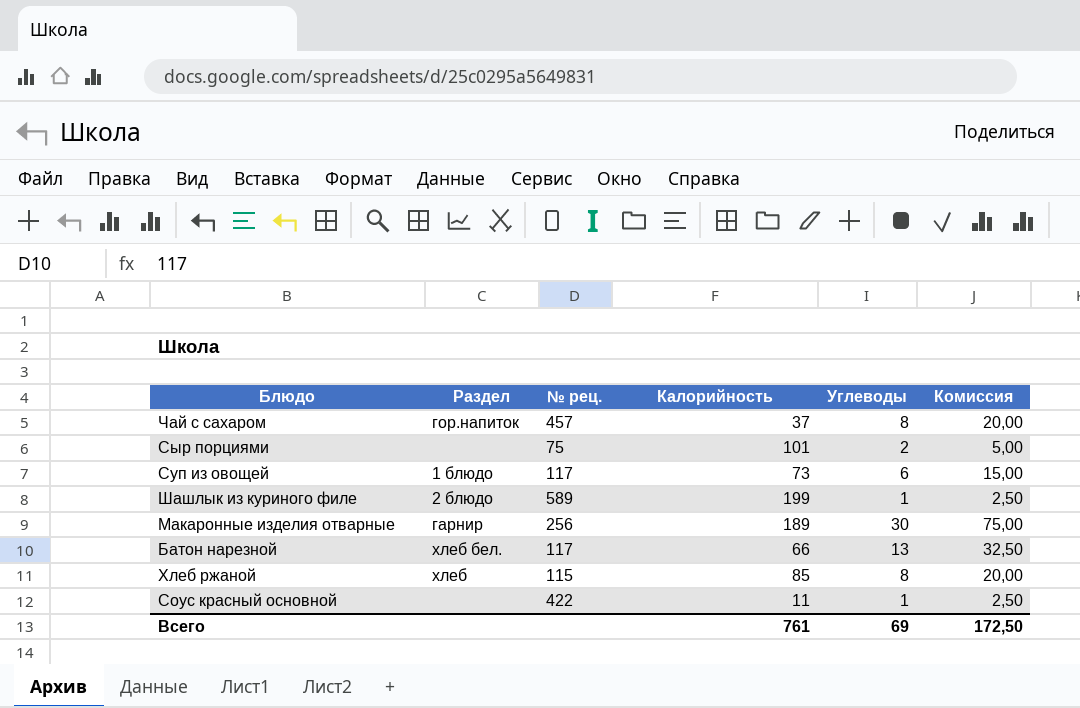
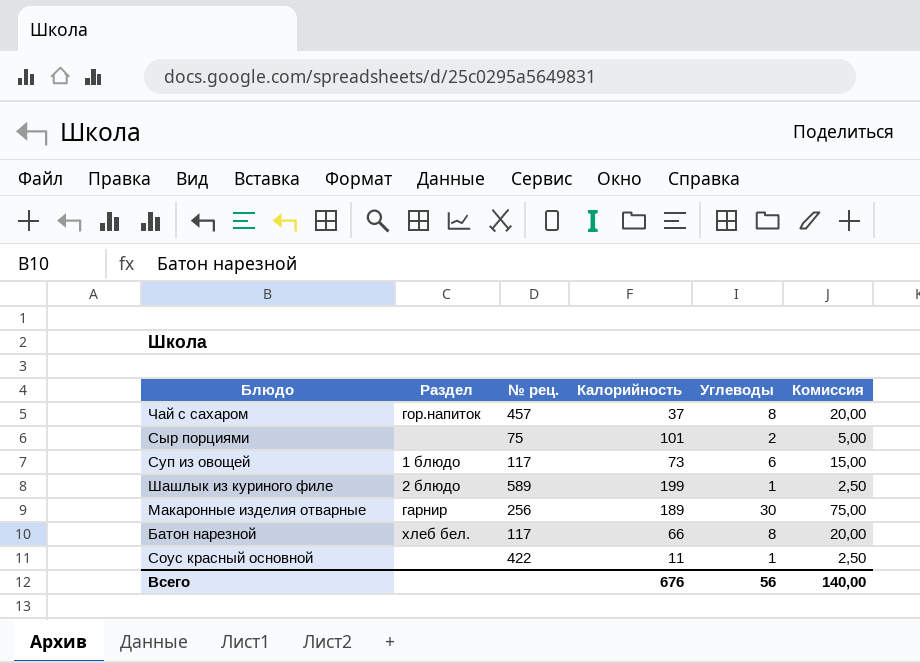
row Хлеб ржаной: хлеб | 115 | 85 | 8 | 20,00 -> none
Батон нарезной | Углеводы: 13 -> 8
Батон нарезной | Комиссия: 32,50 -> 20,00
Всего | Калорийность: 761 -> 676
Всего | Углеводы: 69 -> 56
Всего | Комиссия: 172,50 -> 140,00

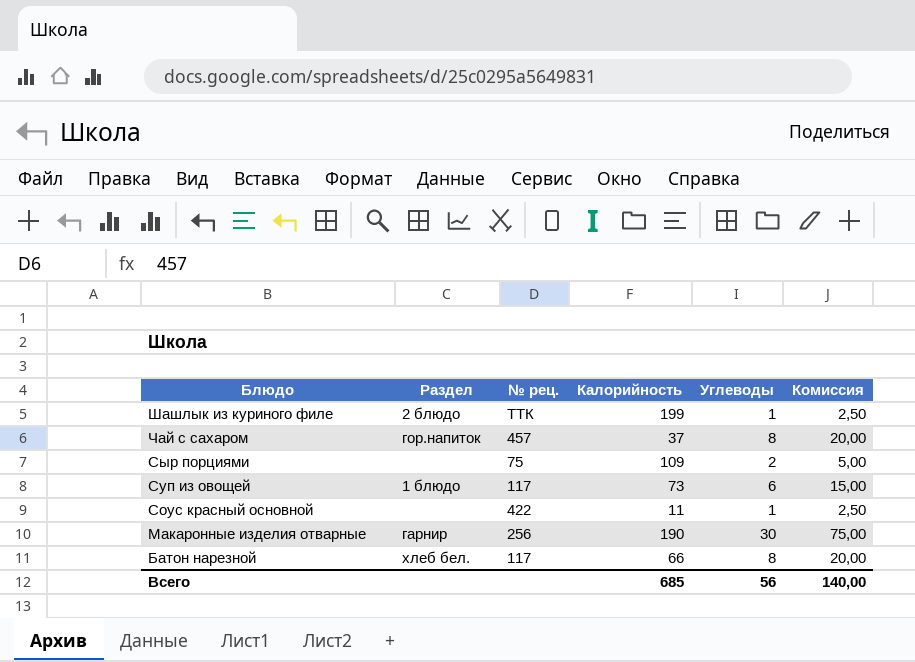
row order: none -> Блюдо descending
Шашлык из куриного филе | № рец.: 589 -> ТТК
Сыр порциями | Калорийность: 101 -> 109
Макаронные изделия отварные | Калорийность: 189 -> 190
Всего | Калорийность: 676 -> 685

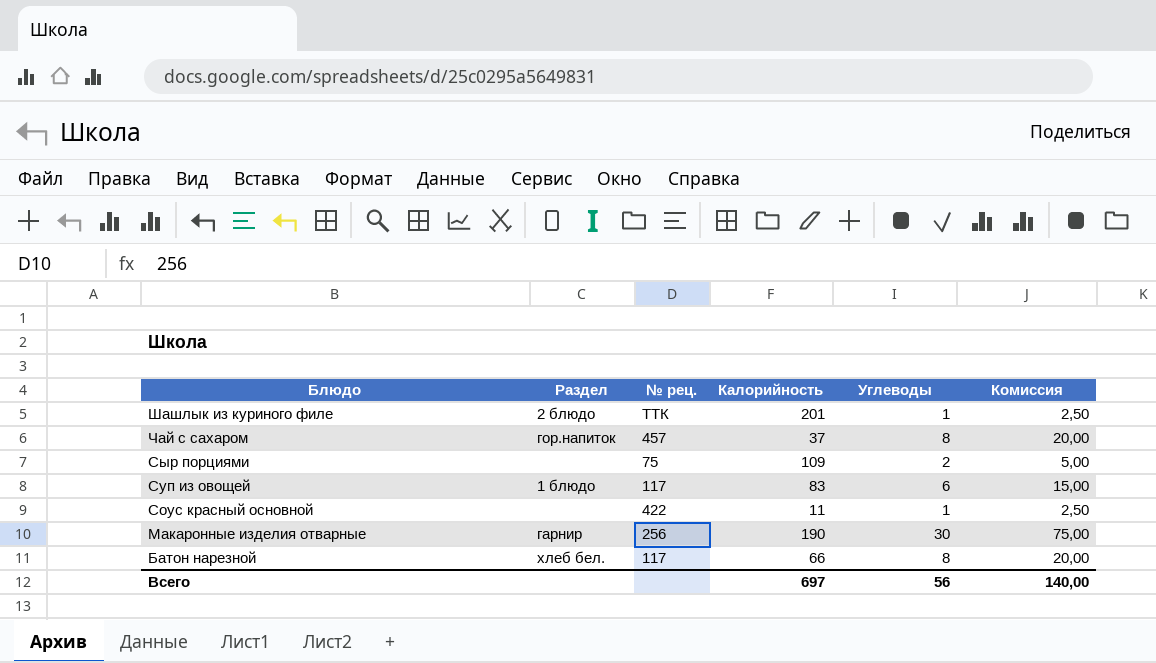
Шашлык из куриного филе | Калорийность: 199 -> 201
Суп из овощей | Калорийность: 73 -> 83
Всего | Калорийность: 685 -> 697

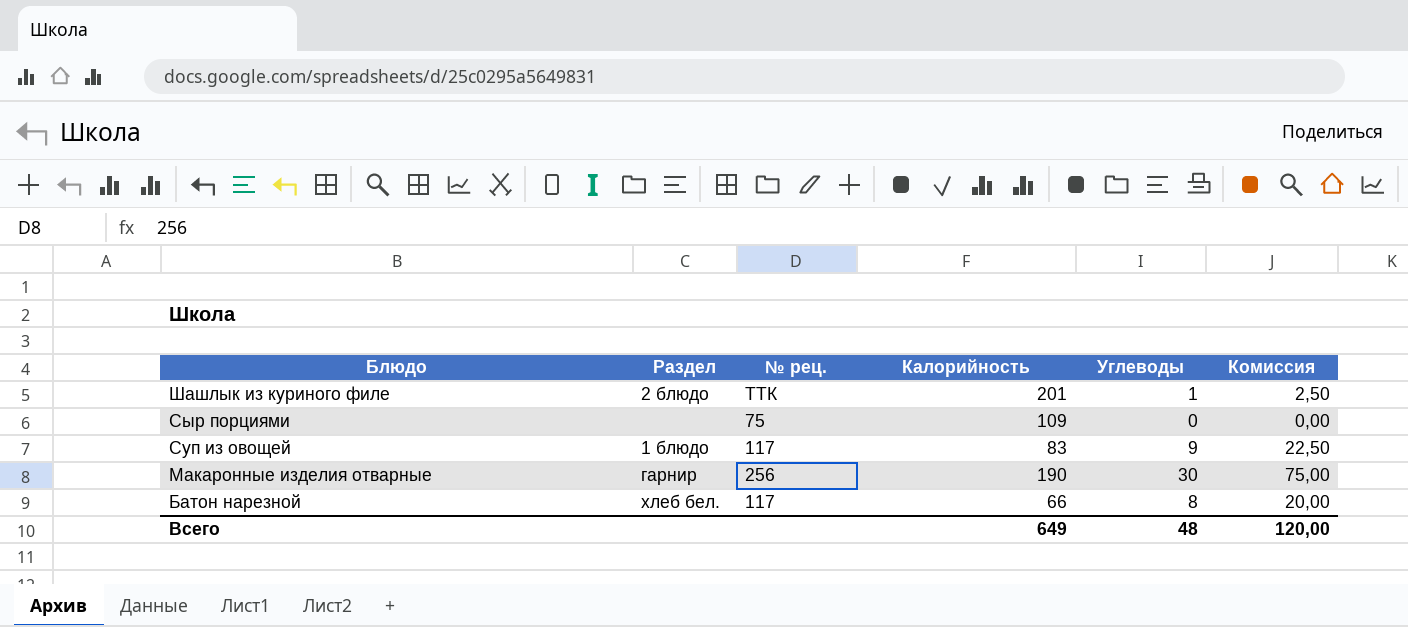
row Чай с сахаром: гор.напиток | 457 | 37 | 8 | 20,00 -> none
row Соус красный основной: none | 422 | 11 | 1 | 2,50 -> none
Сыр порциями | Углеводы: 2 -> 0
Сыр порциями | Комиссия: 5,00 -> 0,00
Суп из овощей | Углеводы: 6 -> 9
Суп из овощей | Комиссия: 15,00 -> 22,50
Всего | Калорийность: 697 -> 649
Всего | Углеводы: 56 -> 48
Всего | Комиссия: 140,00 -> 120,00

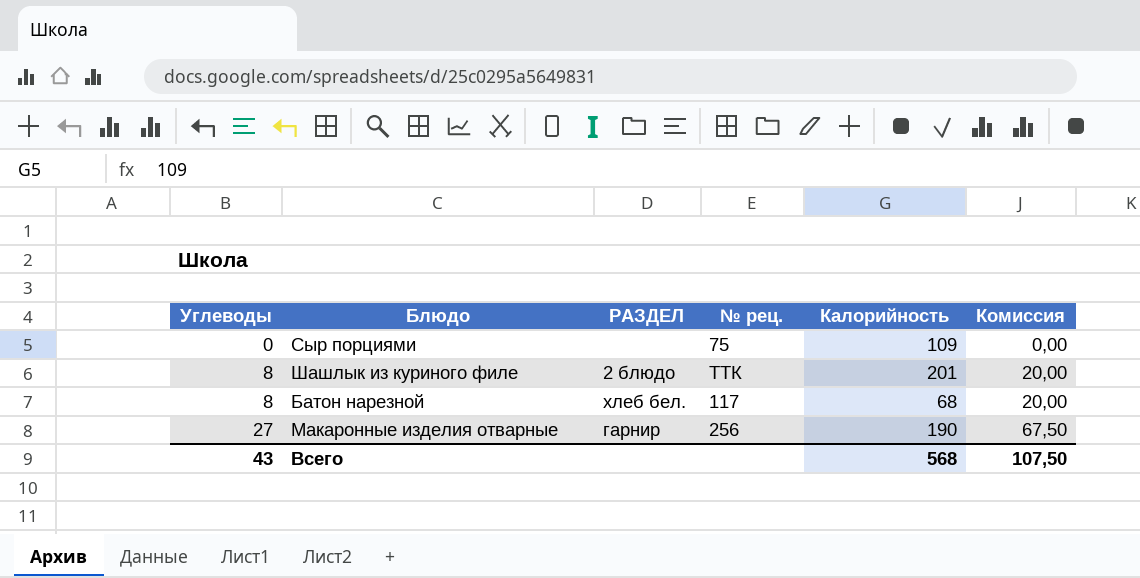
row order: Блюдо descending -> Углеводы ascending
column Углеводы | position: 5 -> 1
column name: Раздел -> РАЗДЕЛ
row Суп из овощей: 1 блюдо | 117 | 83 | 9 | 22,50 -> none
Шашлык из куриного филе | Углеводы: 1 -> 8
Шашлык из куриного филе | Комиссия: 2,50 -> 20,00
Батон нарезной | Калорийность: 66 -> 68
Макаронные изделия отварные | Углеводы: 30 -> 27
Макаронные изделия отварные | Комиссия: 75,00 -> 67,50
Всего | Углеводы: 48 -> 43
Всего | Калорийность: 649 -> 568
Всего | Комиссия: 120,00 -> 107,50

